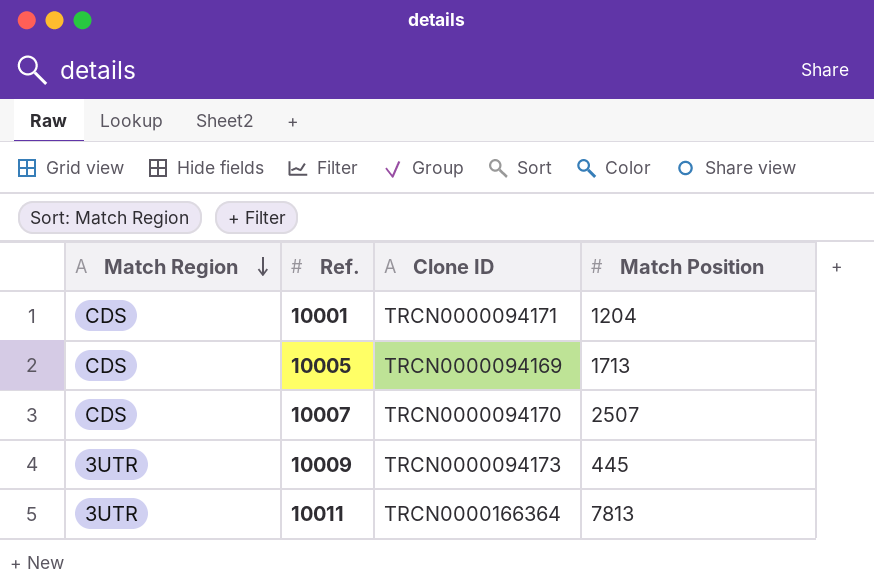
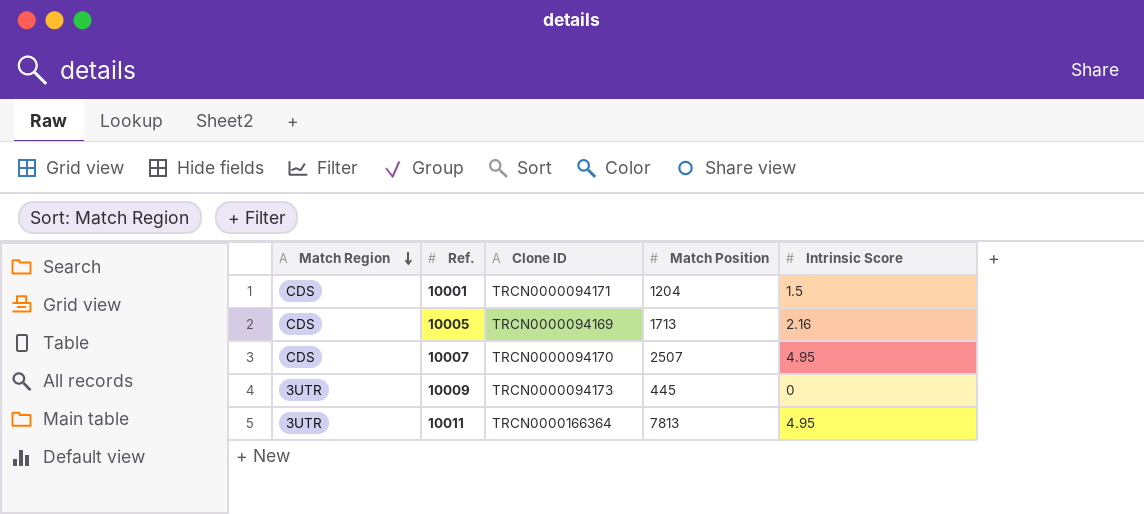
column Intrinsic Score | position: none -> 5

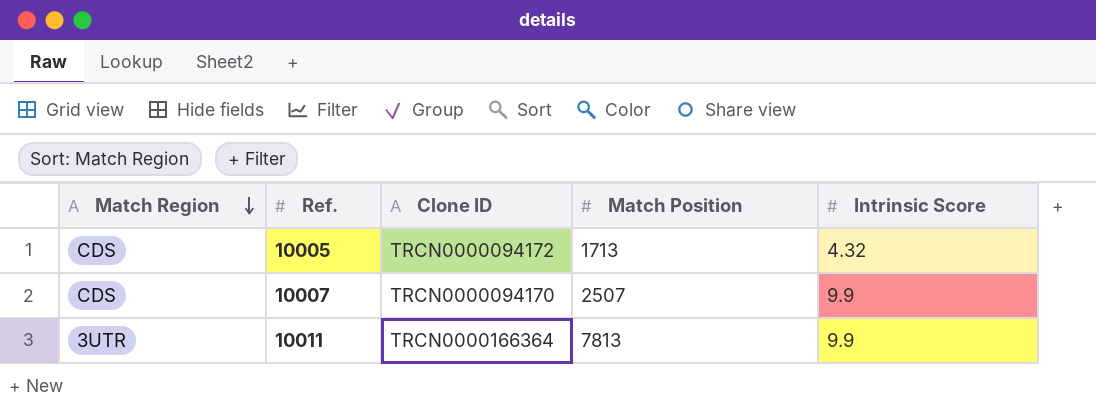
row 10001: CDS | TRCN0000094171 | 1204 | 1.5 -> none
row 10009: 3UTR | TRCN0000094173 | 445 | 0 -> none
10005 | Clone ID: TRCN0000094169 -> TRCN0000094172
10005 | Intrinsic Score: 2.16 -> 4.32
10007 | Intrinsic Score: 4.95 -> 9.9
10011 | Intrinsic Score: 4.95 -> 9.9

